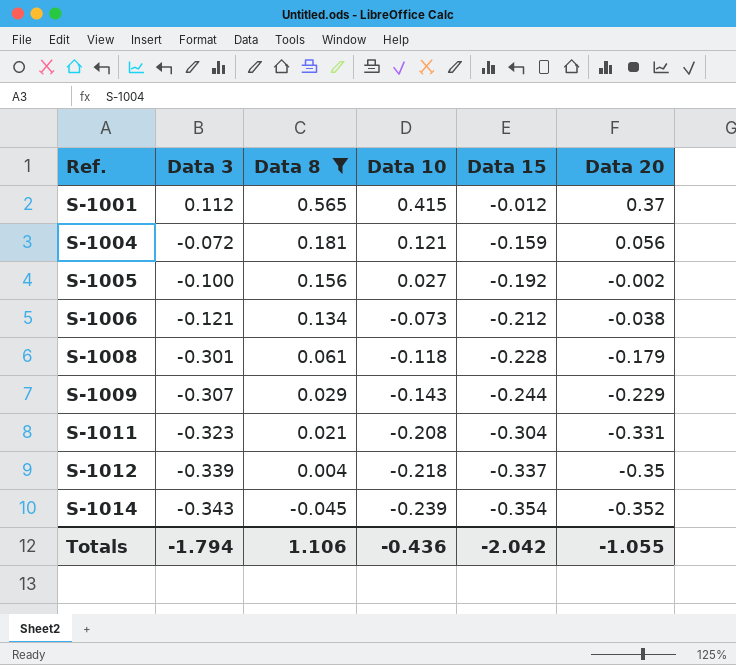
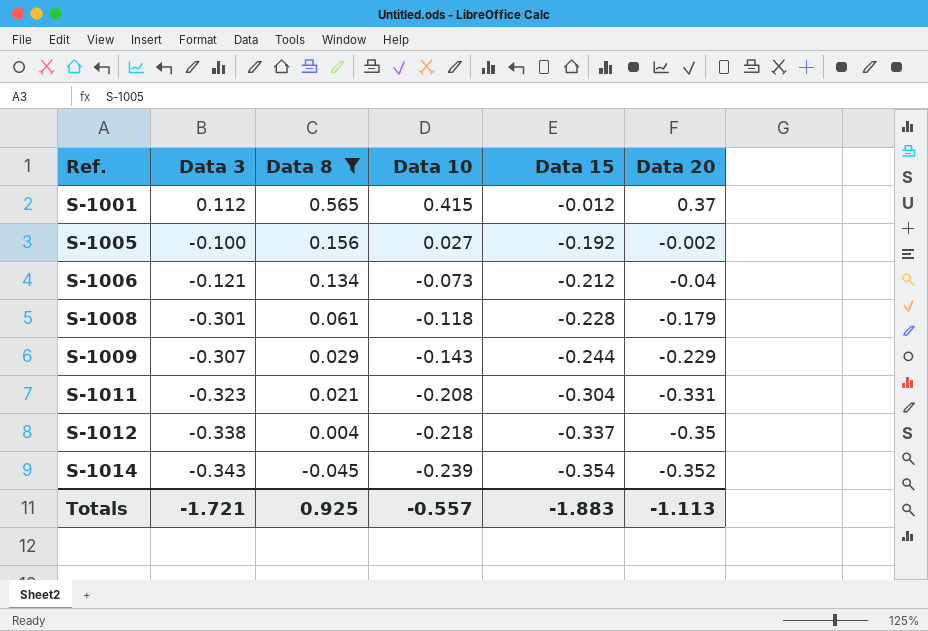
row S-1004: -0.072 | 0.181 | 0.121 | -0.159 | 0.056 -> none
S-1006 | Data 20: -0.038 -> -0.04
S-1012 | Data 3: -0.339 -> -0.338
Totals | Data 3: -1.794 -> -1.721
Totals | Data 8: 1.106 -> 0.925
Totals | Data 10: -0.436 -> -0.557
Totals | Data 15: -2.042 -> -1.883
Totals | Data 20: -1.055 -> -1.113

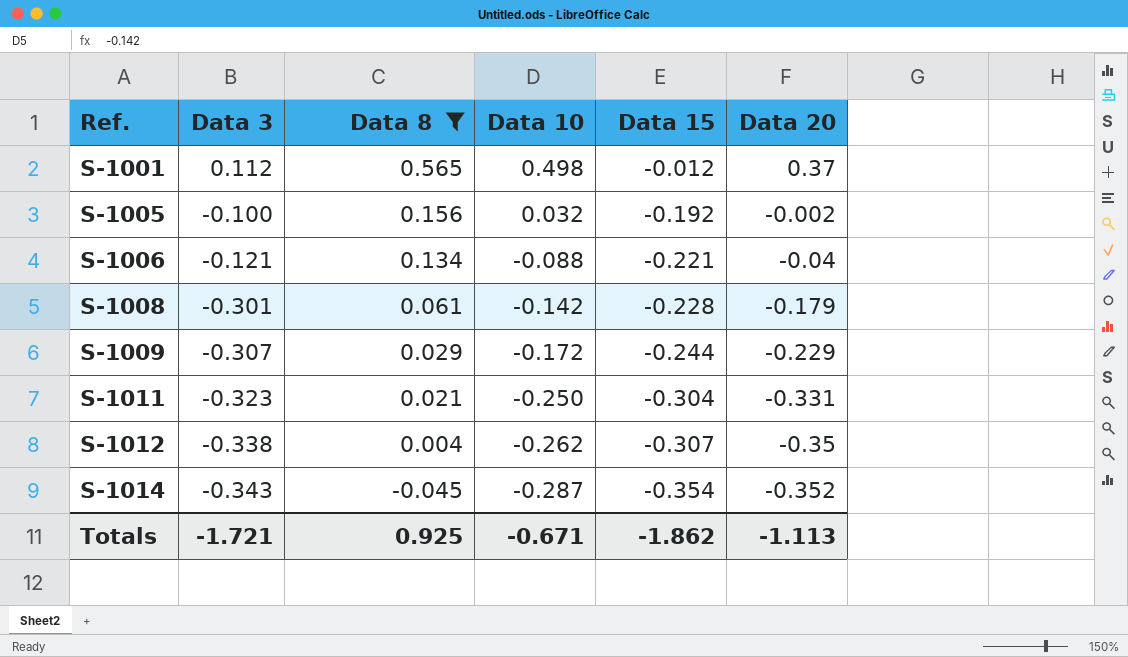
S-1001 | Data 10: 0.415 -> 0.498
S-1005 | Data 10: 0.027 -> 0.032
S-1006 | Data 10: -0.073 -> -0.088
S-1006 | Data 15: -0.212 -> -0.221
S-1008 | Data 10: -0.118 -> -0.142
S-1009 | Data 10: -0.143 -> -0.172
S-1011 | Data 10: -0.208 -> -0.250
S-1012 | Data 10: -0.218 -> -0.262
S-1012 | Data 15: -0.337 -> -0.307
S-1014 | Data 10: -0.239 -> -0.287
Totals | Data 10: -0.557 -> -0.671
Totals | Data 15: -1.883 -> -1.862

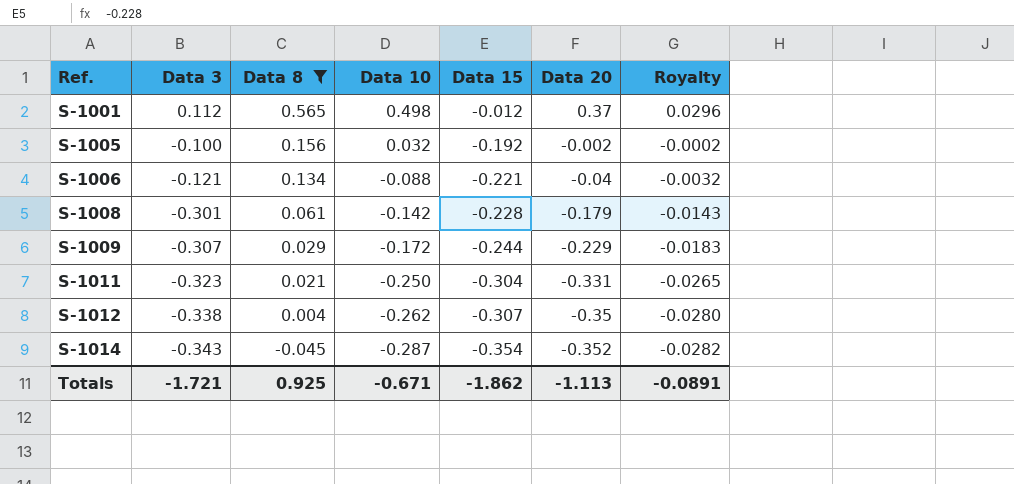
column Royalty | formula: none -> [Data 20] * 0.08

